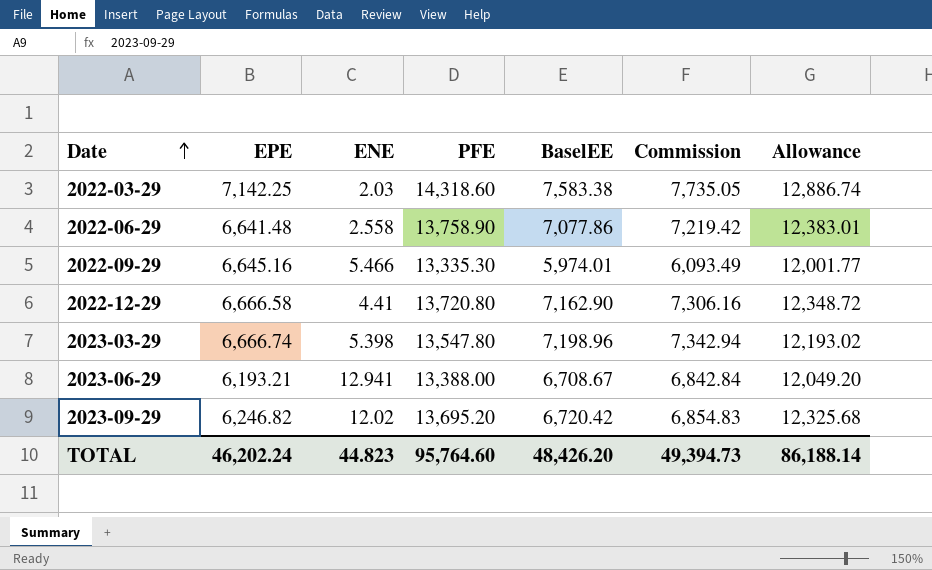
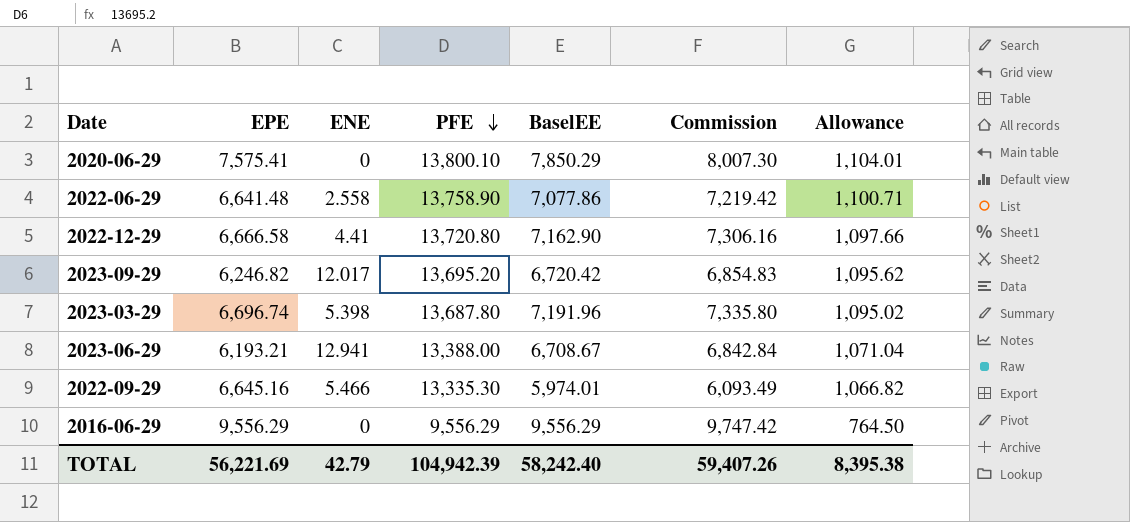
row order: Date ascending -> PFE descending
column Allowance | formula: [PFE] * 0.9 -> [PFE] * 0.08
row 2022-03-29: 7,142.25 | 2.03 | 14,318.60 | 7,583.38 | 7,735.05 | 12,886.74 -> none
row 2020-06-29: none -> 7,575.41 | 0 | 13,800.10 | 7,850.29 | 8,007.30 | 1,104.01
2023-09-29 | ENE: 12.02 -> 12.017
2023-03-29 | EPE: 6,666.74 -> 6,696.74
2023-03-29 | PFE: 13,547.80 -> 13,687.80
2023-03-29 | BaselEE: 7,198.96 -> 7,191.96
2023-03-29 | Commission: 7,342.94 -> 7,335.80
row 2016-06-29: none -> 9,556.29 | 0 | 9,556.29 | 9,556.29 | 9,747.42 | 764.50
TOTAL | EPE: 46,202.24 -> 56,221.69
TOTAL | ENE: 44.823 -> 42.79
TOTAL | PFE: 95,764.60 -> 104,942.39
TOTAL | BaselEE: 48,426.20 -> 58,242.40
TOTAL | Commission: 49,394.73 -> 59,407.26
TOTAL | Allowance: 86,188.14 -> 8,395.38

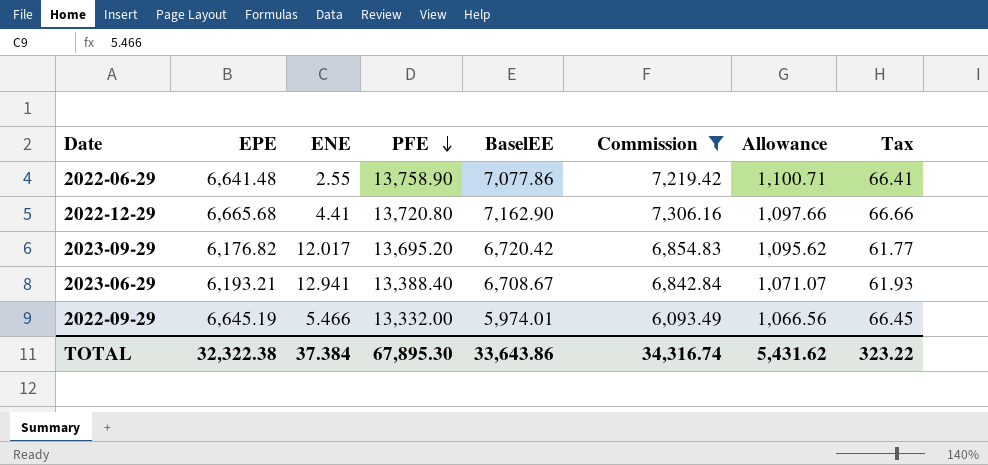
filter: none -> Commission <= 7,306.16
column Tax | formula: none -> [EPE] * 0.01
2022-06-29 | ENE: 2.558 -> 2.55
2022-12-29 | EPE: 6,666.58 -> 6,665.68
2023-09-29 | EPE: 6,246.82 -> 6,176.82
2023-06-29 | PFE: 13,388.00 -> 13,388.40
2023-06-29 | Allowance: 1,071.04 -> 1,071.07
2022-09-29 | EPE: 6,645.16 -> 6,645.19
2022-09-29 | PFE: 13,335.30 -> 13,332.00
2022-09-29 | Allowance: 1,066.82 -> 1,066.56
TOTAL | EPE: 56,221.69 -> 32,322.38
TOTAL | ENE: 42.79 -> 37.384
TOTAL | PFE: 104,942.39 -> 67,895.30
TOTAL | BaselEE: 58,242.40 -> 33,643.86
TOTAL | Commission: 59,407.26 -> 34,316.74
TOTAL | Allowance: 8,395.38 -> 5,431.62

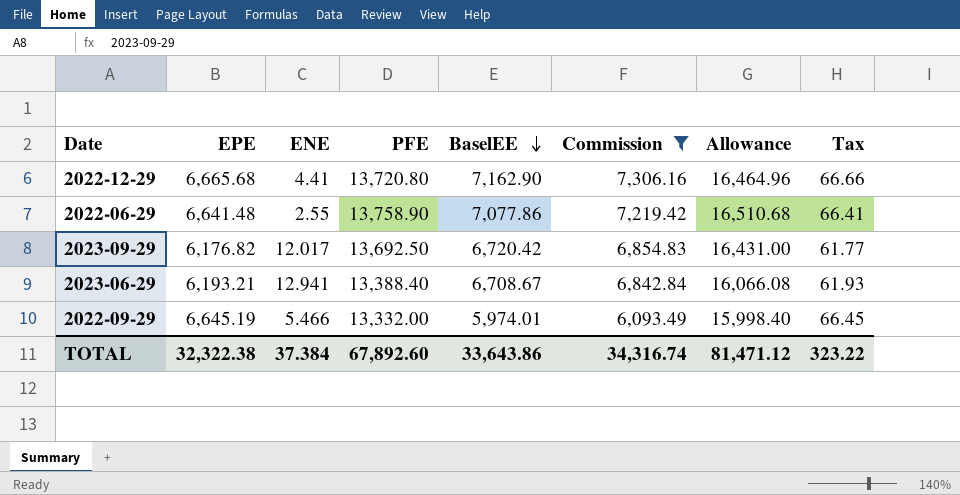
row order: PFE descending -> BaselEE descending
column Allowance | formula: [PFE] * 0.08 -> [PFE] * 1.2
2023-09-29 | PFE: 13,695.20 -> 13,692.50
TOTAL | PFE: 67,895.30 -> 67,892.60
TOTAL | Allowance: 5,431.62 -> 81,471.12

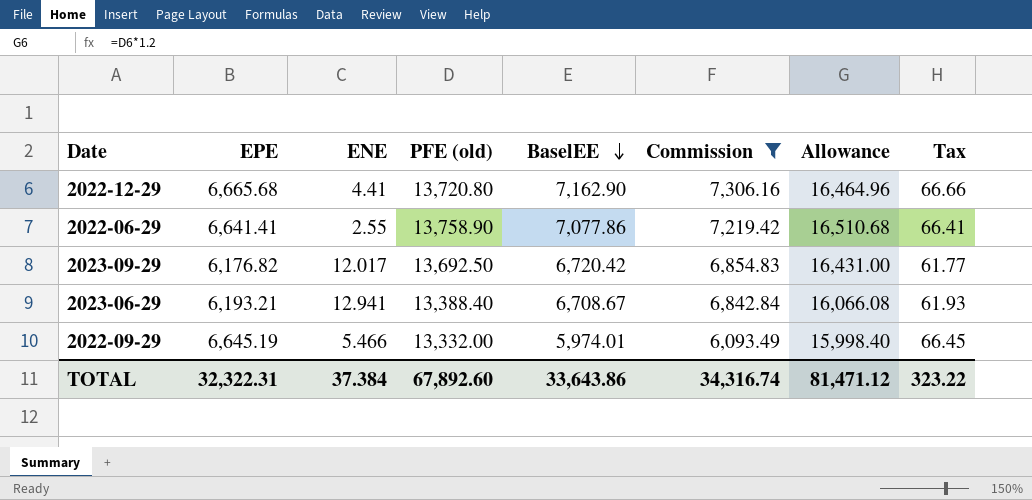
column name: PFE -> PFE (old)
2022-06-29 | EPE: 6,641.48 -> 6,641.41
TOTAL | EPE: 32,322.38 -> 32,322.31

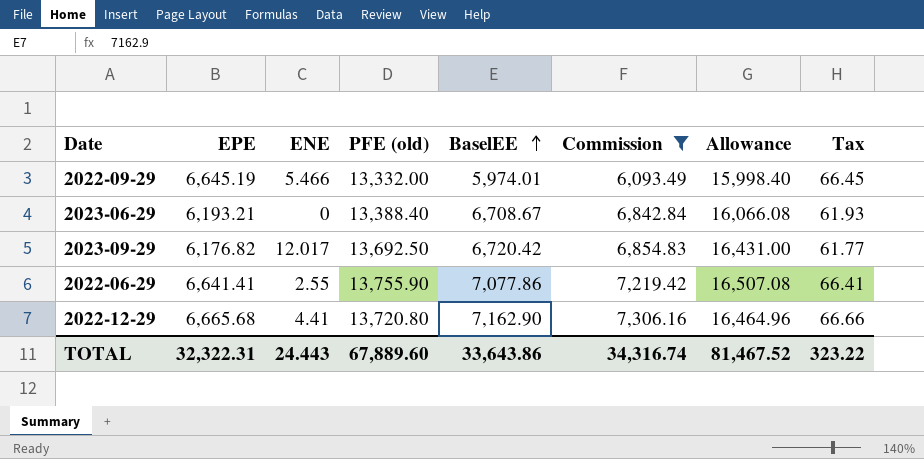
row order: BaselEE descending -> BaselEE ascending
2023-06-29 | ENE: 12.941 -> 0
2022-06-29 | PFE (old): 13,758.90 -> 13,755.90
2022-06-29 | Allowance: 16,510.68 -> 16,507.08
TOTAL | ENE: 37.384 -> 24.443
TOTAL | PFE (old): 67,892.60 -> 67,889.60
TOTAL | Allowance: 81,471.12 -> 81,467.52

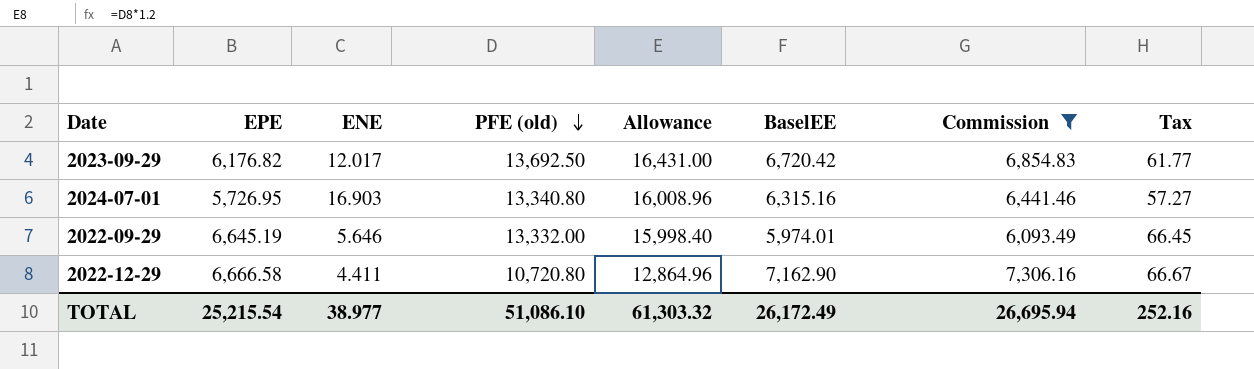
row order: BaselEE ascending -> PFE (old) descending
column Allowance | position: 7 -> 5
row 2023-06-29: 6,193.21 | 0 | 13,388.40 | 6,708.67 | 6,842.84 | 16,066.08 | 61.93 -> none
row 2022-06-29: 6,641.41 | 2.55 | 13,755.90 | 7,077.86 | 7,219.42 | 16,507.08 | 66.41 -> none
row 2024-07-01: none -> 5,726.95 | 16.903 | 13,340.80 | 16,008.96 | 6,315.16 | 6,441.46 | 57.27
2022-09-29 | ENE: 5.466 -> 5.646
2022-12-29 | EPE: 6,665.68 -> 6,666.58
2022-12-29 | ENE: 4.41 -> 4.411
2022-12-29 | PFE (old): 13,720.80 -> 10,720.80
2022-12-29 | Allowance: 16,464.96 -> 12,864.96
2022-12-29 | Tax: 66.66 -> 66.67
TOTAL | EPE: 32,322.31 -> 25,215.54
TOTAL | ENE: 24.443 -> 38.977
TOTAL | PFE (old): 67,889.60 -> 51,086.10
TOTAL | Allowance: 81,467.52 -> 61,303.32
TOTAL | BaselEE: 33,643.86 -> 26,172.49
TOTAL | Commission: 34,316.74 -> 26,695.94
TOTAL | Tax: 323.22 -> 252.16

